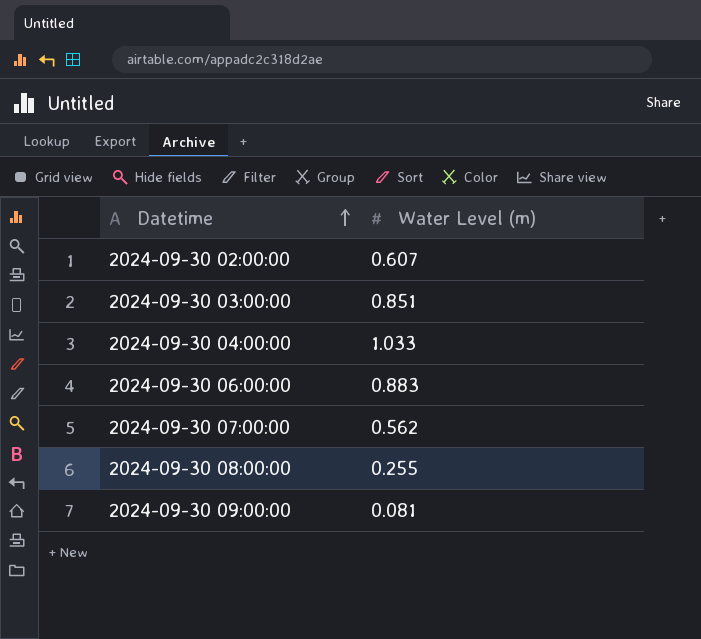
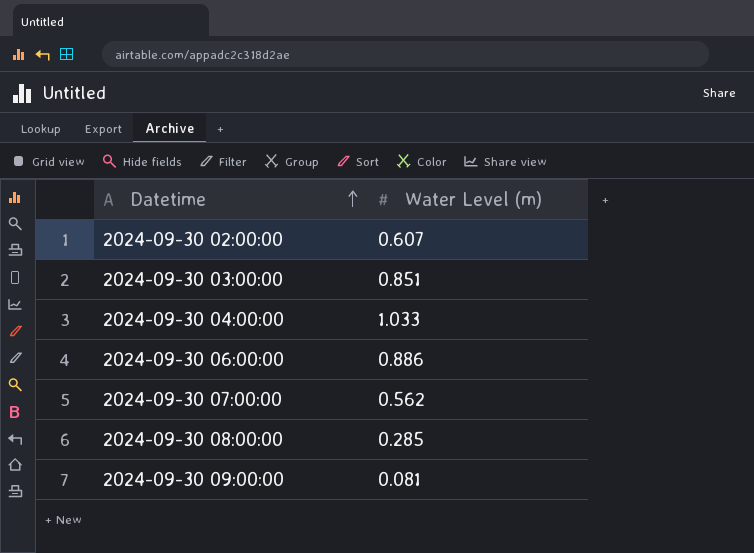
2024-09-30 06:00:00 | Water Level (m): 0.883 -> 0.886
2024-09-30 08:00:00 | Water Level (m): 0.255 -> 0.285

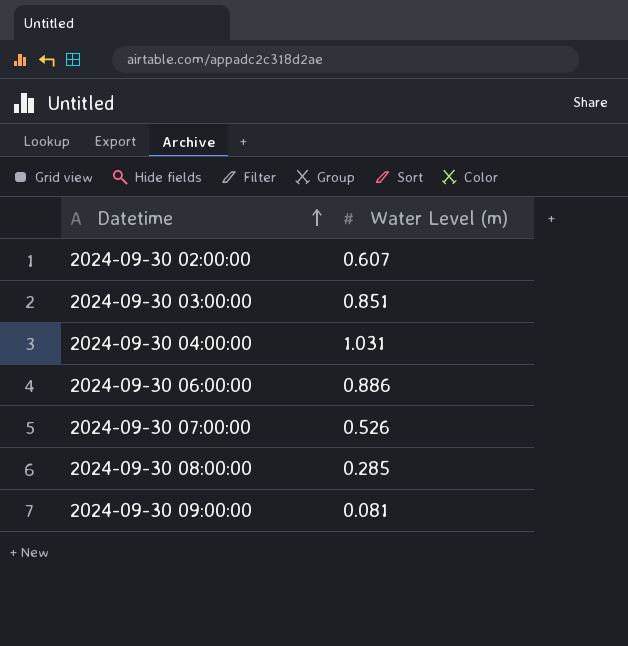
2024-09-30 04:00:00 | Water Level (m): 1.033 -> 1.031
2024-09-30 07:00:00 | Water Level (m): 0.562 -> 0.526

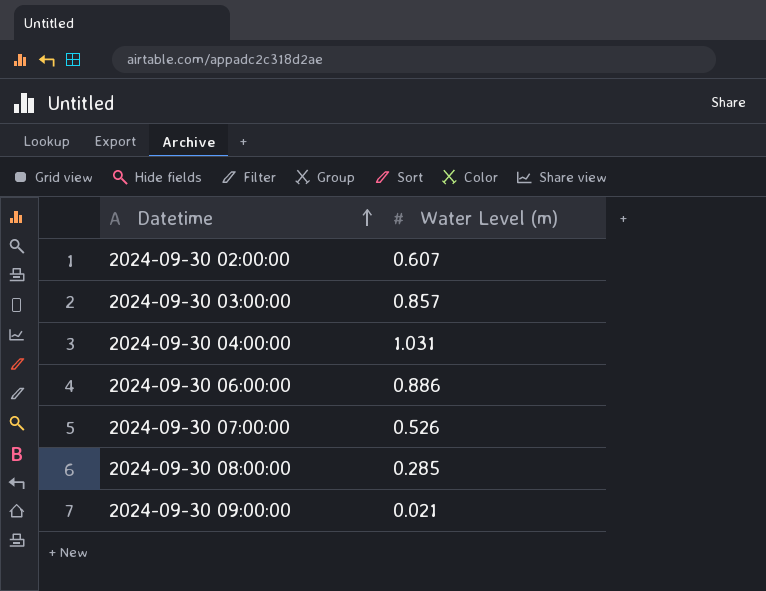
2024-09-30 03:00:00 | Water Level (m): 0.851 -> 0.857
2024-09-30 09:00:00 | Water Level (m): 0.081 -> 0.021

